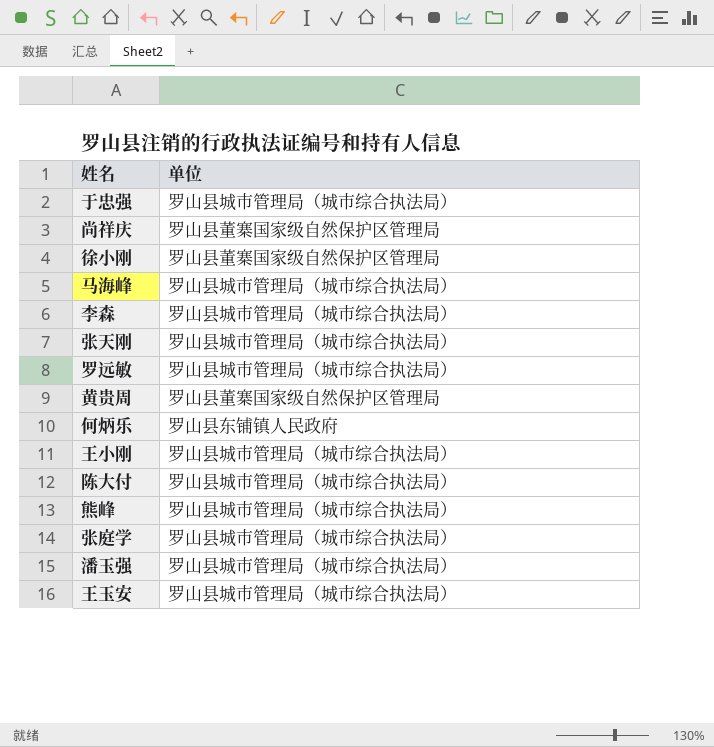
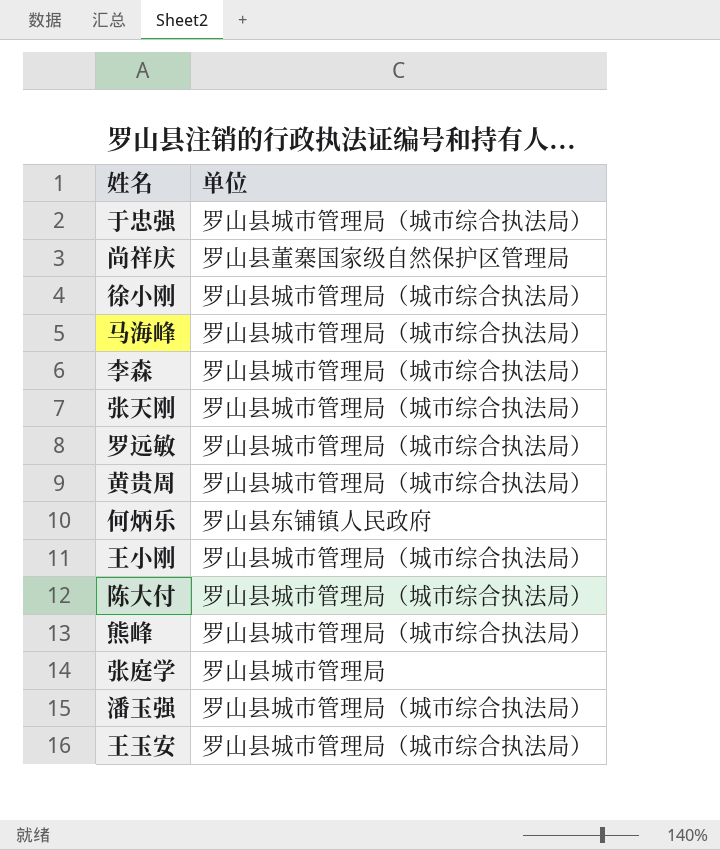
徐小刚 | 单位: 罗山县董寨国家级自然保护区管理局 -> 罗山县城市管理局（城市综合执法局）
黄贵周 | 单位: 罗山县董寨国家级自然保护区管理局 -> 罗山县城市管理局（城市综合执法局）
张庭学 | 单位: 罗山县城市管理局（城市综合执法局） -> 罗山县城市管理局

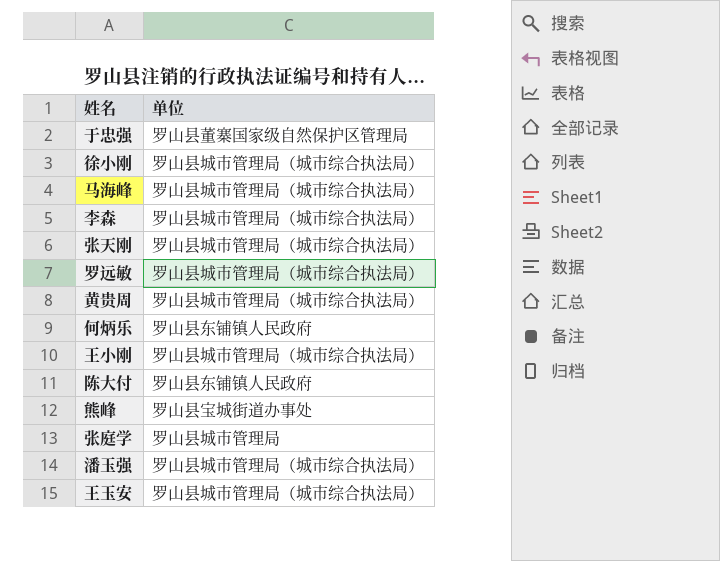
row 尚祥庆: 罗山县董寨国家级自然保护区管理局 -> none
于忠强 | 单位: 罗山县城市管理局（城市综合执法局） -> 罗山县董寨国家级自然保护区管理局
陈大付 | 单位: 罗山县城市管理局（城市综合执法局） -> 罗山县东铺镇人民政府
熊峰 | 单位: 罗山县城市管理局（城市综合执法局） -> 罗山县宝城街道办事处

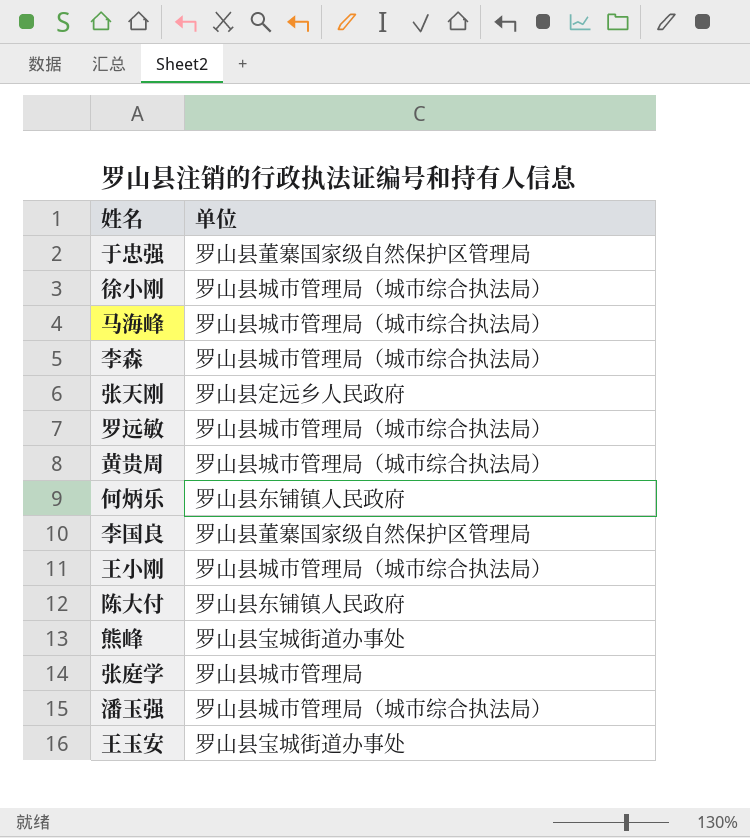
张天刚 | 单位: 罗山县城市管理局（城市综合执法局） -> 罗山县定远乡人民政府
row 李国良: none -> 罗山县董寨国家级自然保护区管理局
王玉安 | 单位: 罗山县城市管理局（城市综合执法局） -> 罗山县宝城街道办事处

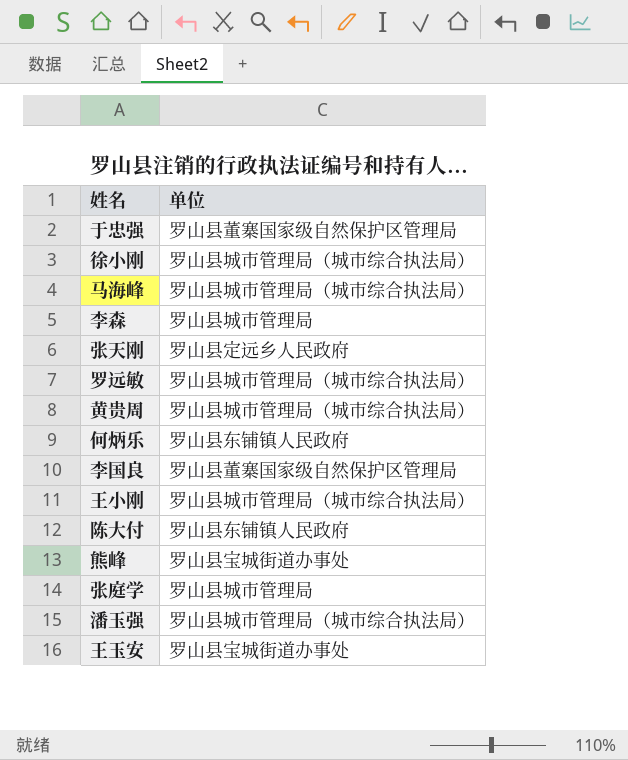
李森 | 单位: 罗山县城市管理局（城市综合执法局） -> 罗山县城市管理局

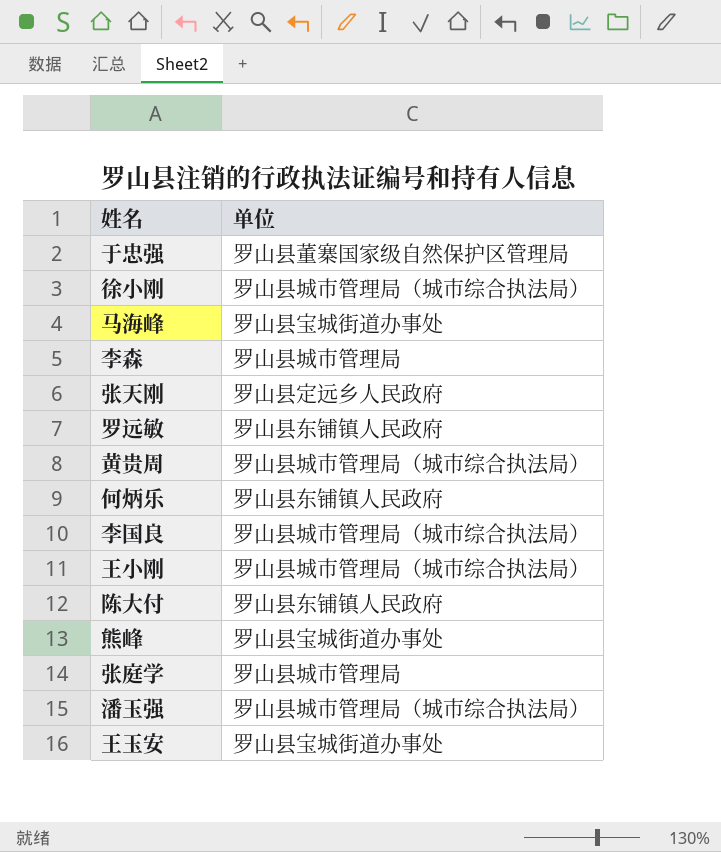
马海峰 | 单位: 罗山县城市管理局（城市综合执法局） -> 罗山县宝城街道办事处
罗远敏 | 单位: 罗山县城市管理局（城市综合执法局） -> 罗山县东铺镇人民政府
李国良 | 单位: 罗山县董寨国家级自然保护区管理局 -> 罗山县城市管理局（城市综合执法局）

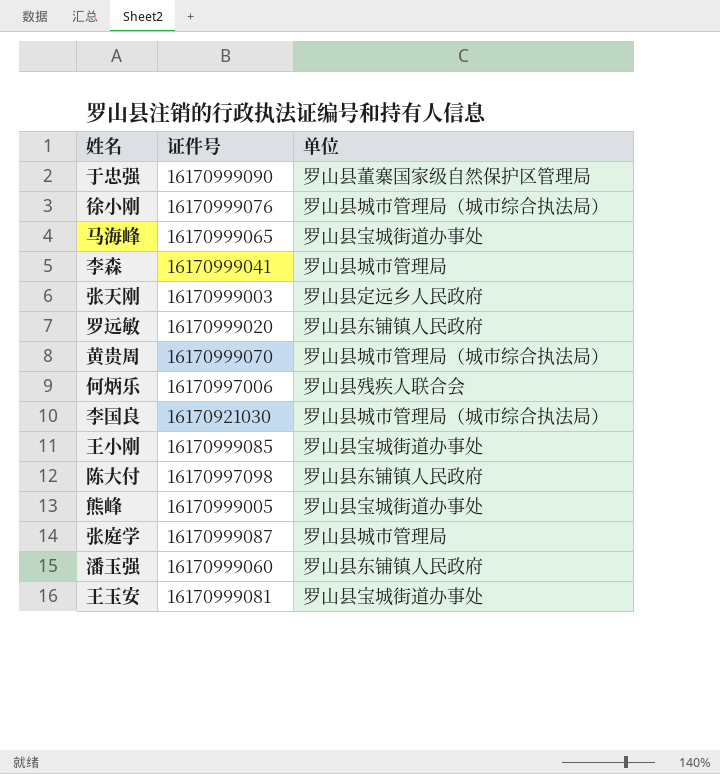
column 证件号 | position: none -> 2
何炳乐 | 单位: 罗山县东铺镇人民政府 -> 罗山县残疾人联合会
王小刚 | 单位: 罗山县城市管理局（城市综合执法局） -> 罗山县宝城街道办事处
潘玉强 | 单位: 罗山县城市管理局（城市综合执法局） -> 罗山县东铺镇人民政府

